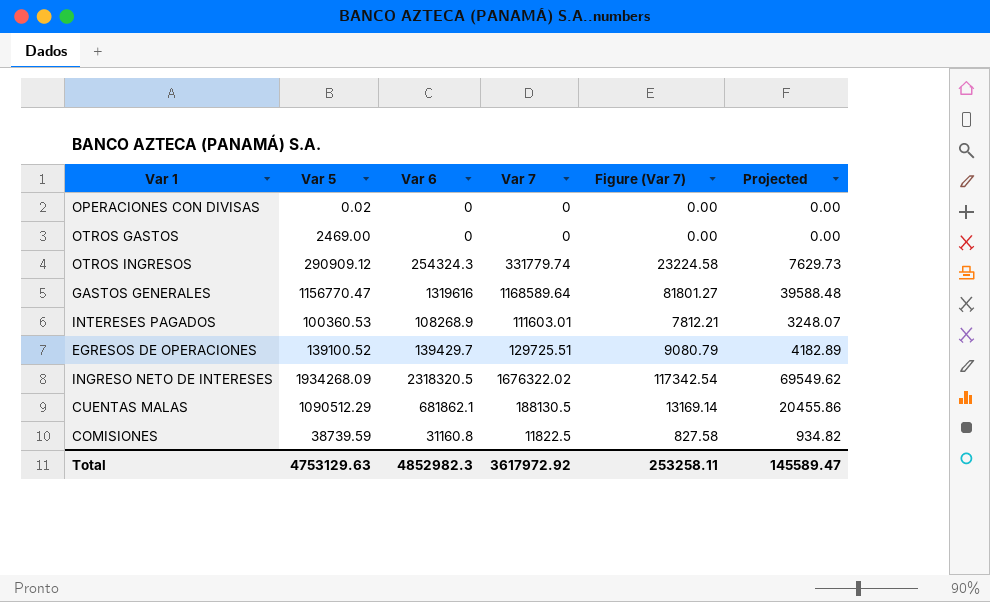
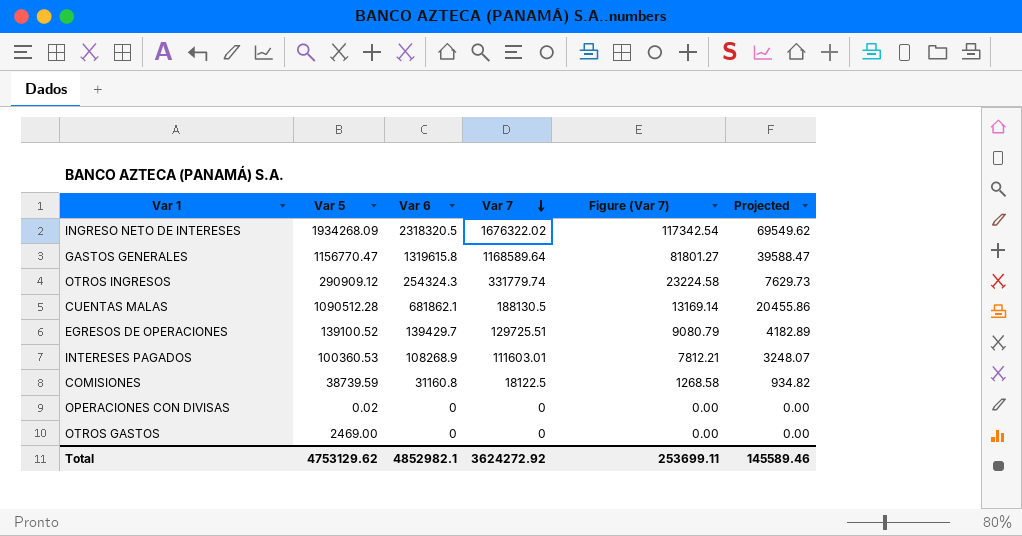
row order: none -> Var 7 descending
GASTOS GENERALES | Var 6: 1319616 -> 1319615.8
GASTOS GENERALES | Projected: 39588.48 -> 39588.47
CUENTAS MALAS | Var 5: 1090512.29 -> 1090512.28
COMISIONES | Var 7: 11822.5 -> 18122.5
COMISIONES | Figure (Var 7): 827.58 -> 1268.58
Total | Var 5: 4753129.63 -> 4753129.62
Total | Var 6: 4852982.3 -> 4852982.1
Total | Var 7: 3617972.92 -> 3624272.92
Total | Figure (Var 7): 253258.11 -> 253699.11
Total | Projected: 145589.47 -> 145589.46

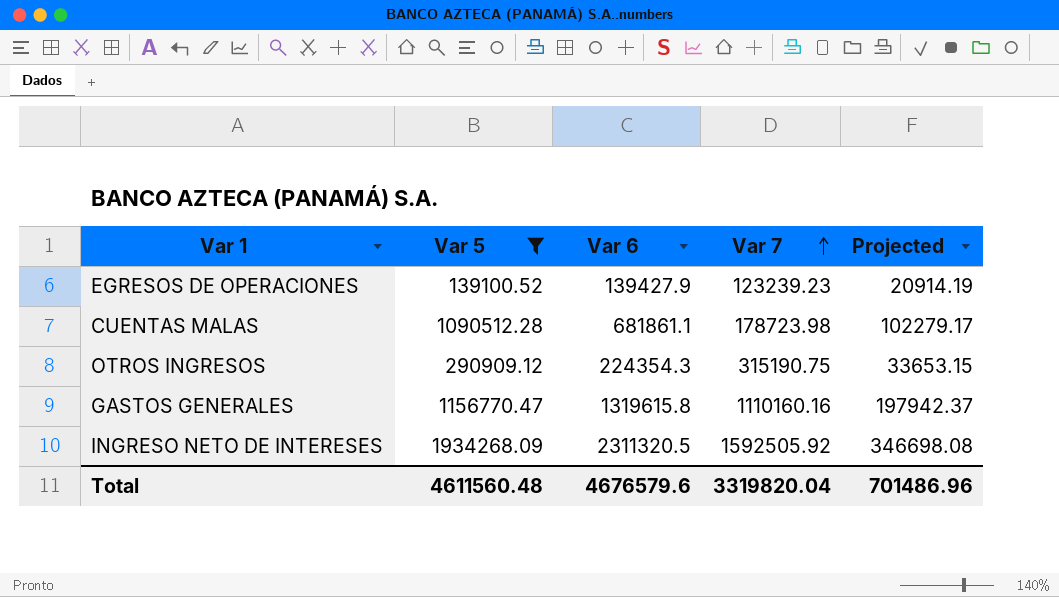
filter: none -> Var 5 >= 139100.52
row order: Var 7 descending -> Var 7 ascending
column Figure (Var 7) | formula: [Var 7] * 0.07 -> none
column Projected | formula: [Var 6] * 0.03 -> [Var 6] * 0.15
EGRESOS DE OPERACIONES | Var 6: 139429.7 -> 139427.9
EGRESOS DE OPERACIONES | Var 7: 129725.51 -> 123239.23
CUENTAS MALAS | Var 6: 681862.1 -> 681861.1
CUENTAS MALAS | Var 7: 188130.5 -> 178723.98
OTROS INGRESOS | Var 6: 254324.3 -> 224354.3
OTROS INGRESOS | Var 7: 331779.74 -> 315190.75
GASTOS GENERALES | Var 7: 1168589.64 -> 1110160.16
INGRESO NETO DE INTERESES | Var 6: 2318320.5 -> 2311320.5
INGRESO NETO DE INTERESES | Var 7: 1676322.02 -> 1592505.92
Total | Var 5: 4753129.62 -> 4611560.48
Total | Var 6: 4852982.1 -> 4676579.6
Total | Var 7: 3624272.92 -> 3319820.04
Total | Projected: 145589.46 -> 701486.96

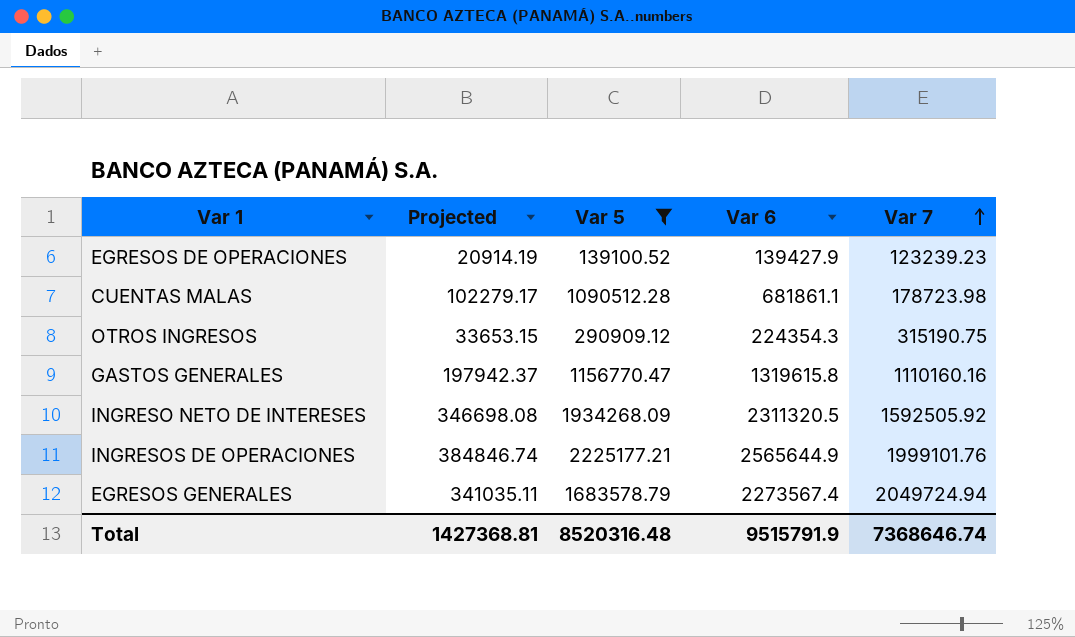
column Projected | position: 5 -> 2
row INGRESOS DE OPERACIONES: none -> 384846.74 | 2225177.21 | 2565644.9 | 1999101.76
row EGRESOS GENERALES: none -> 341035.11 | 1683578.79 | 2273567.4 | 2049724.94
Total | Projected: 701486.96 -> 1427368.81
Total | Var 5: 4611560.48 -> 8520316.48
Total | Var 6: 4676579.6 -> 9515791.9
Total | Var 7: 3319820.04 -> 7368646.74

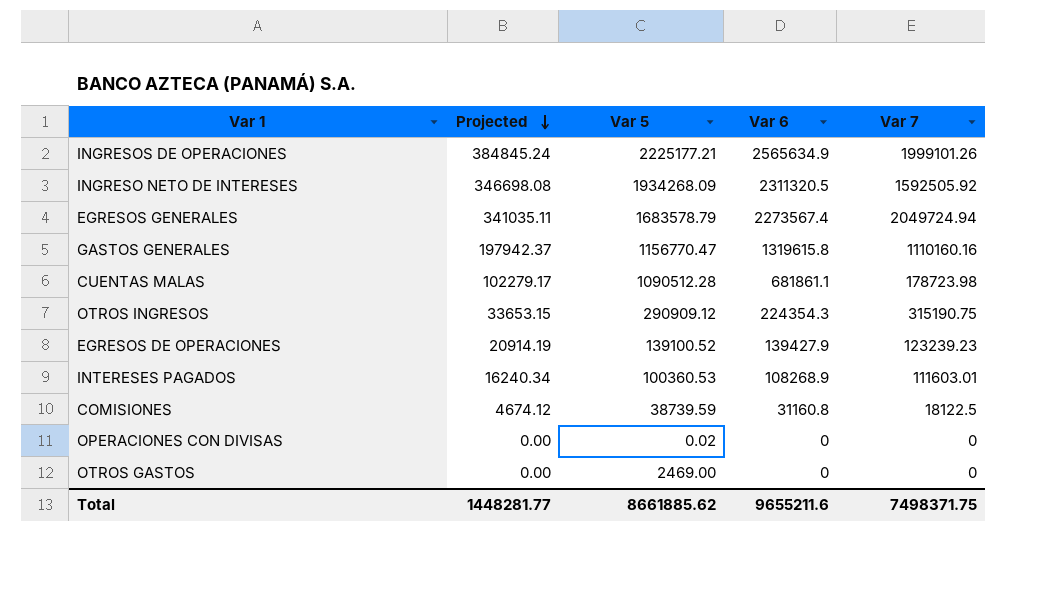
filter: Var 5 >= 139100.52 -> none
row order: Var 7 ascending -> Projected descending
INGRESOS DE OPERACIONES | Projected: 384846.74 -> 384845.24
INGRESOS DE OPERACIONES | Var 6: 2565644.9 -> 2565634.9
INGRESOS DE OPERACIONES | Var 7: 1999101.76 -> 1999101.26
Total | Projected: 1427368.81 -> 1448281.77
Total | Var 5: 8520316.48 -> 8661885.62
Total | Var 6: 9515791.9 -> 9655211.6
Total | Var 7: 7368646.74 -> 7498371.75

